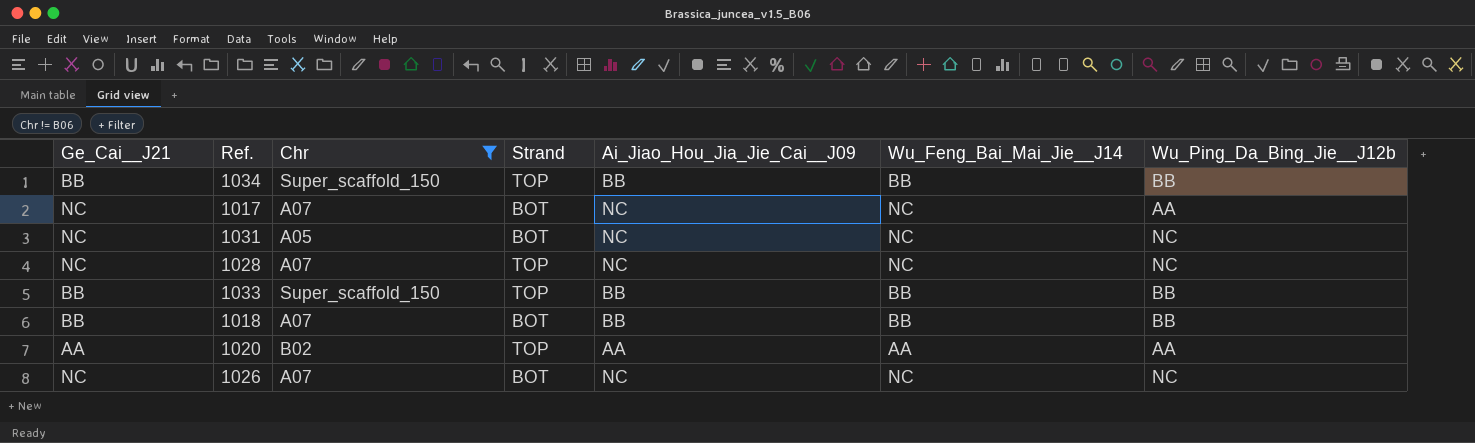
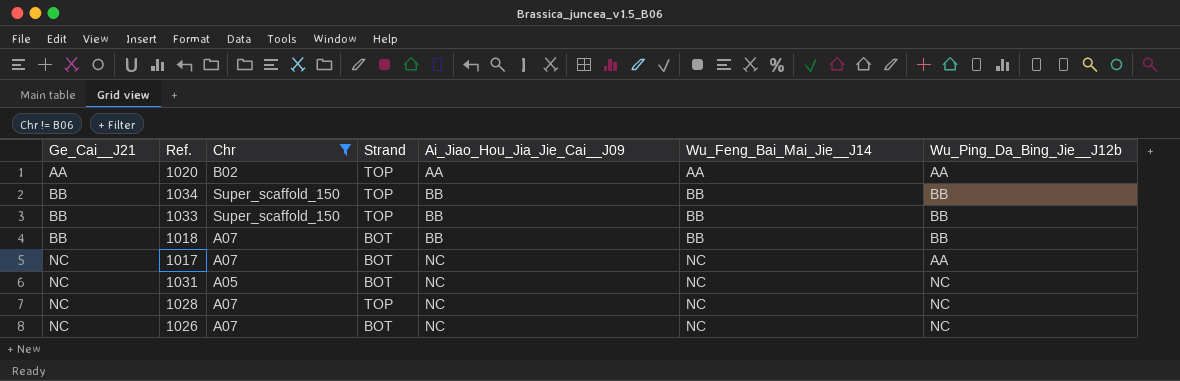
row order: none -> Ge_Cai__J21 ascending

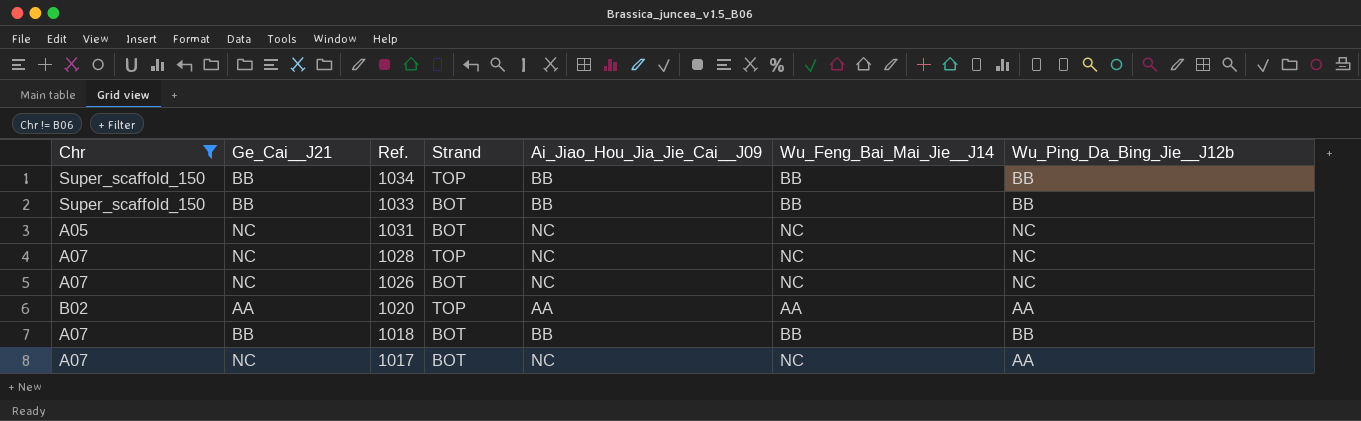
row order: Ge_Cai__J21 ascending -> Ref. descending
column Chr | position: 3 -> 1
1033 | Strand: TOP -> BOT

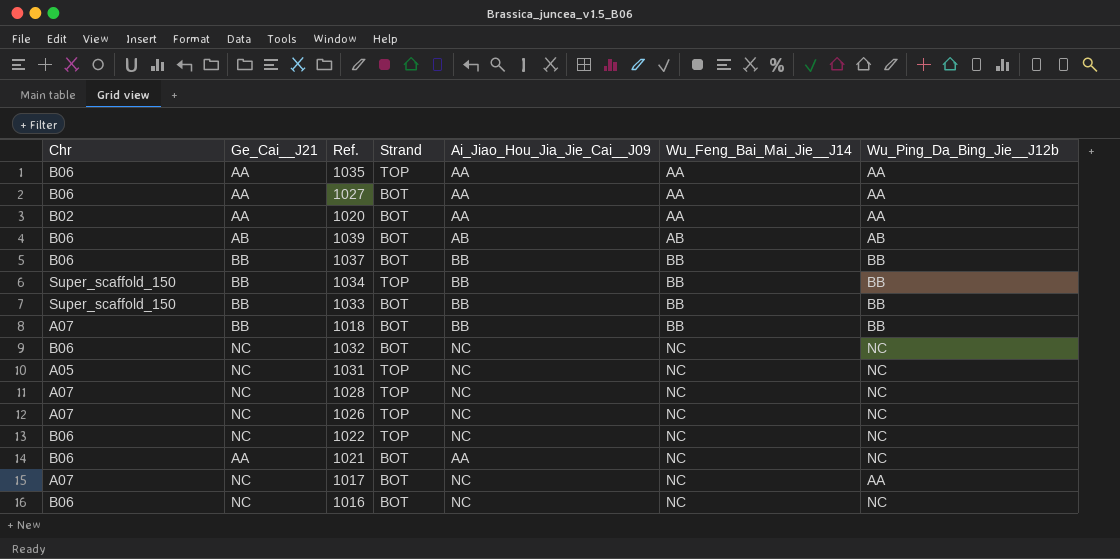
filter: Chr != B06 -> none
row order: Ref. descending -> Wu_Feng_Bai_Mai_Jie__J14 ascending
1020 | Strand: TOP -> BOT
1031 | Strand: BOT -> TOP
1026 | Strand: BOT -> TOP

